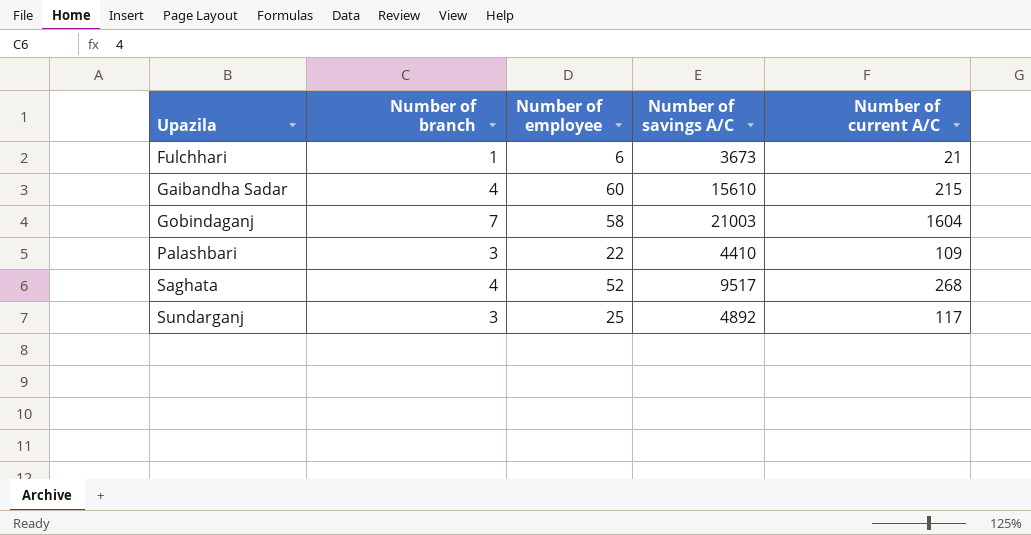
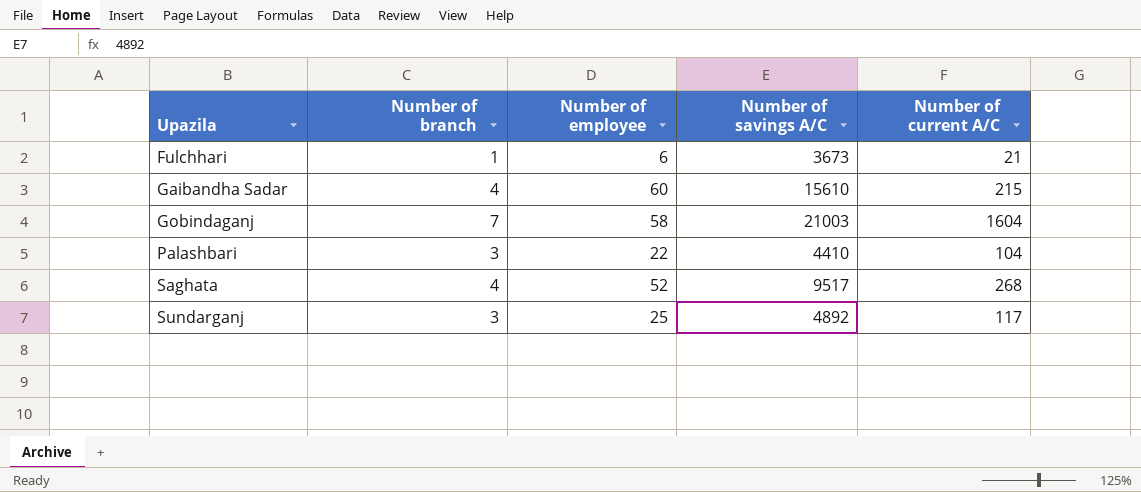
Palashbari | Number of current A/C: 109 -> 104

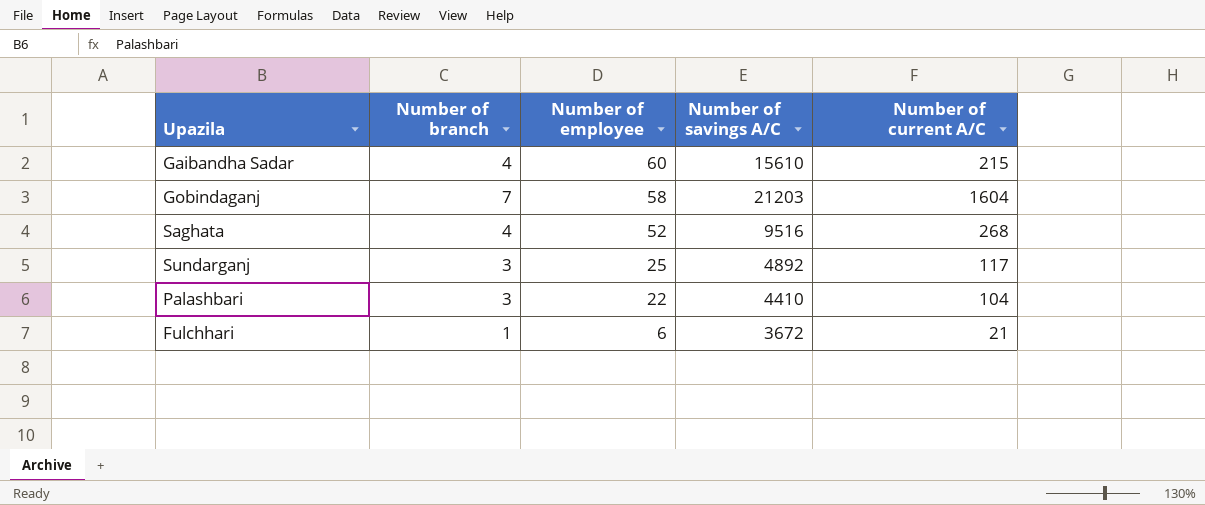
row order: Upazila ascending -> Number of employee descending
Gobindaganj | Number of savings A/C: 21003 -> 21203
Saghata | Number of savings A/C: 9517 -> 9516
Fulchhari | Number of savings A/C: 3673 -> 3672

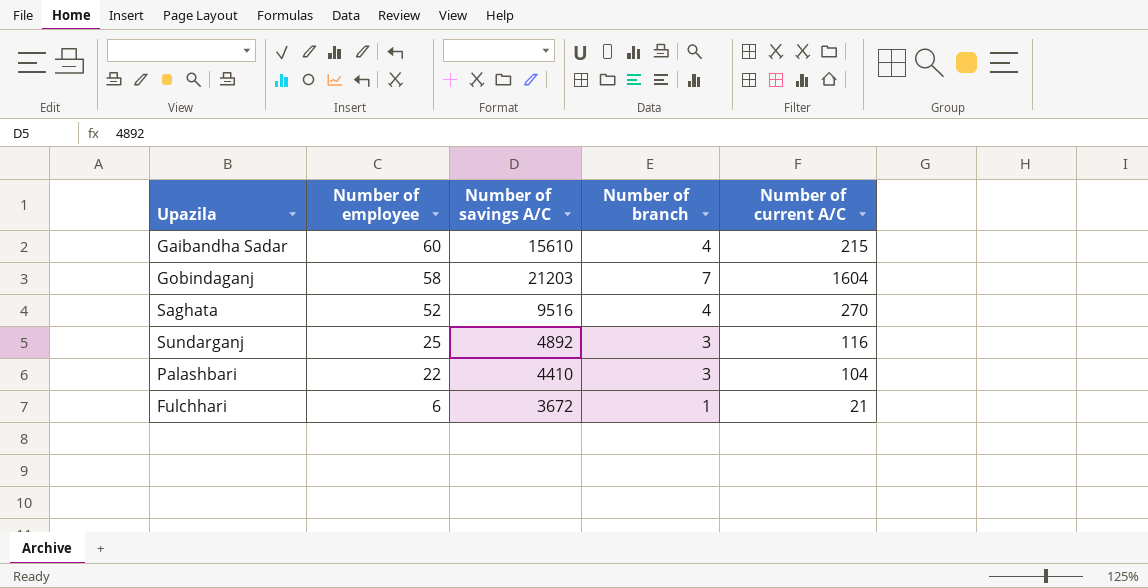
column Number of branch | position: 2 -> 4
Saghata | Number of current A/C: 268 -> 270
Sundarganj | Number of current A/C: 117 -> 116

